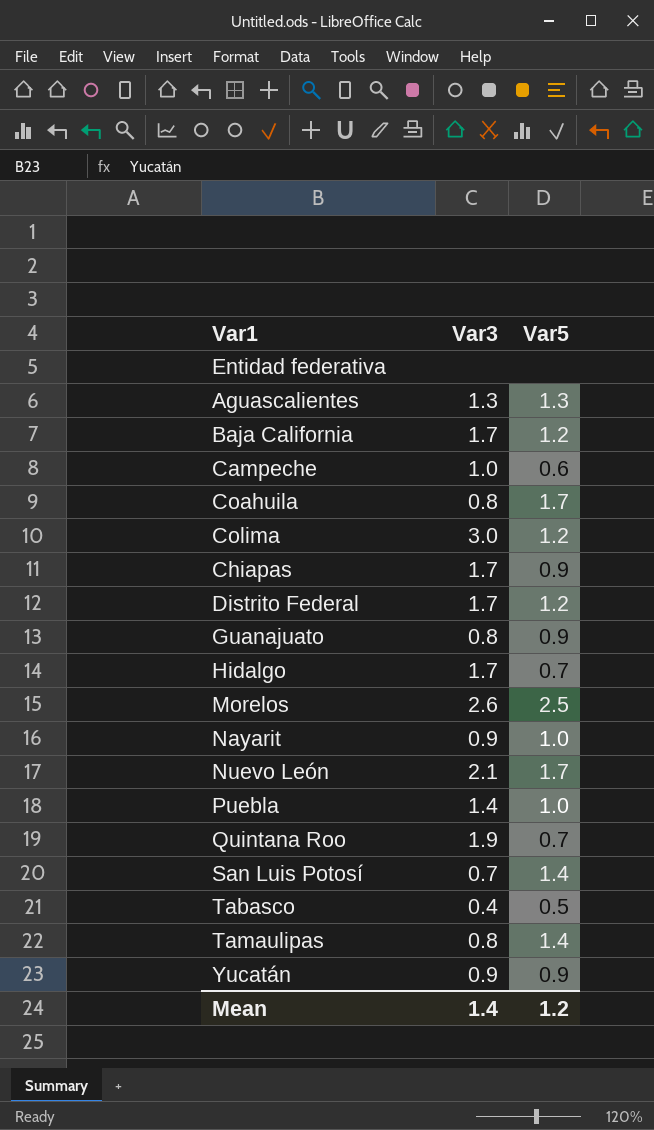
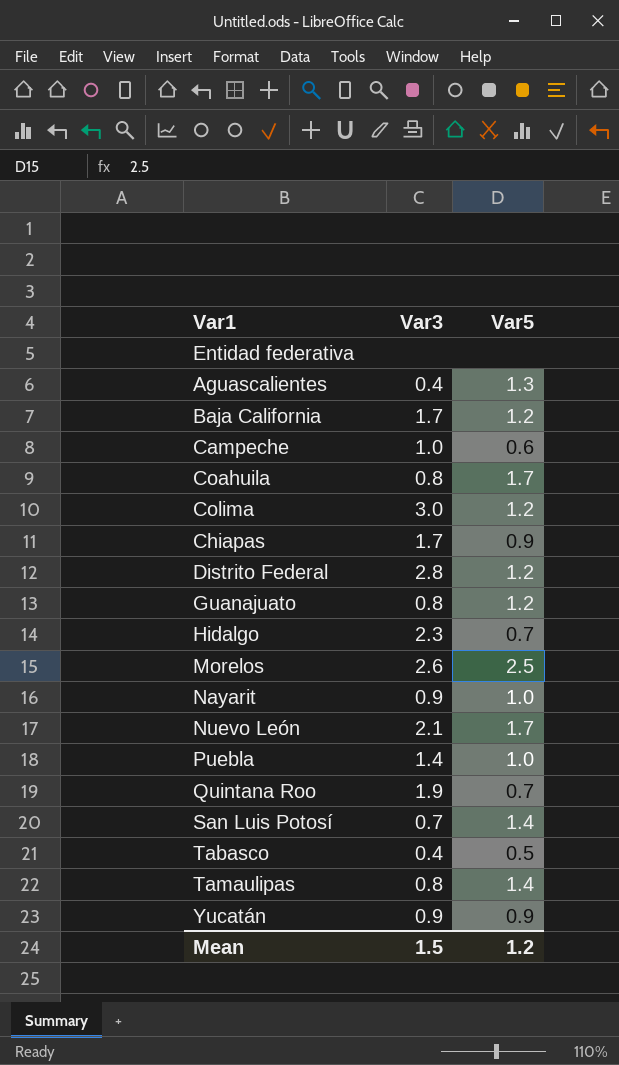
Aguascalientes | Var3: 1.3 -> 0.4
Distrito Federal | Var3: 1.7 -> 2.8
Guanajuato | Var5: 0.9 -> 1.2
Hidalgo | Var3: 1.7 -> 2.3
Mean | Var3: 1.4 -> 1.5

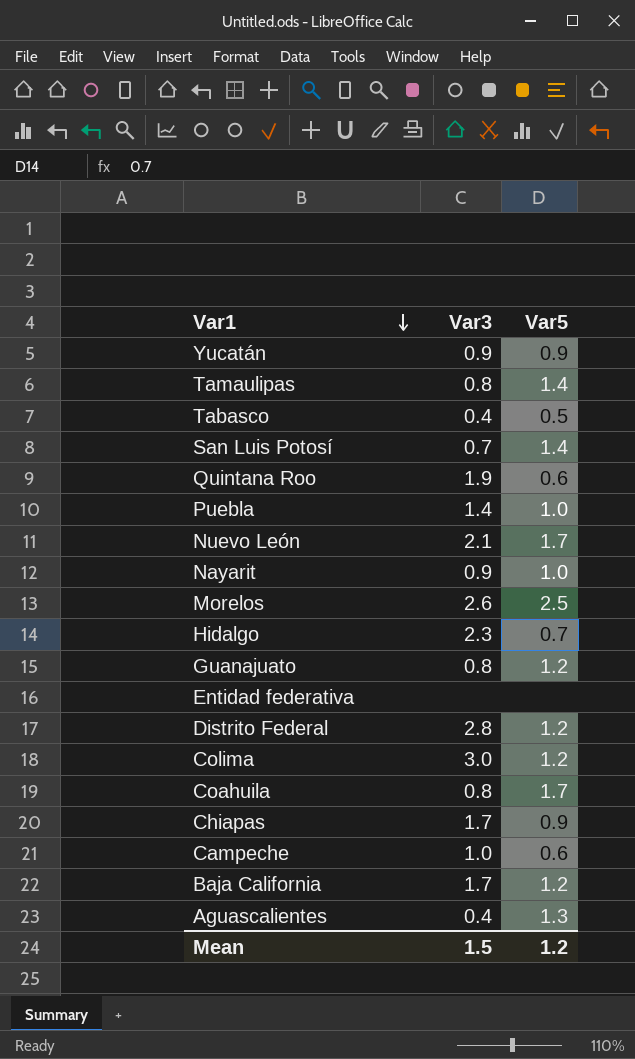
row order: none -> Var1 descending
Quintana Roo | Var5: 0.7 -> 0.6

